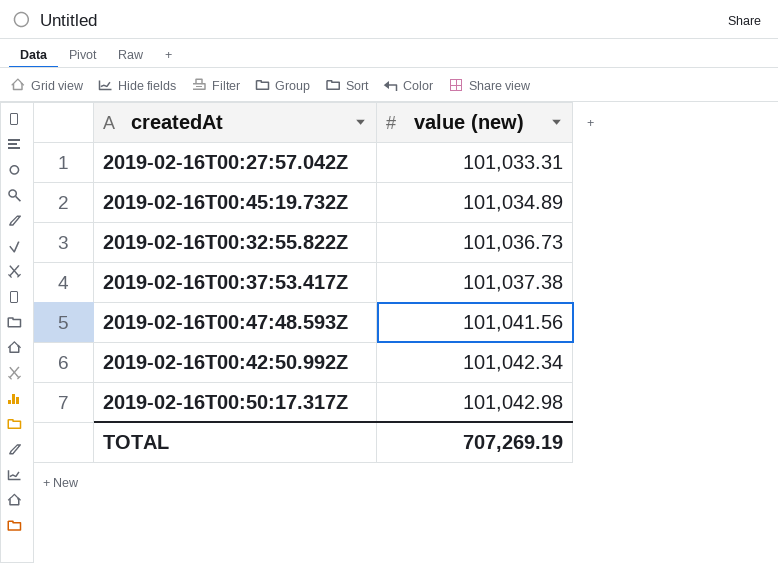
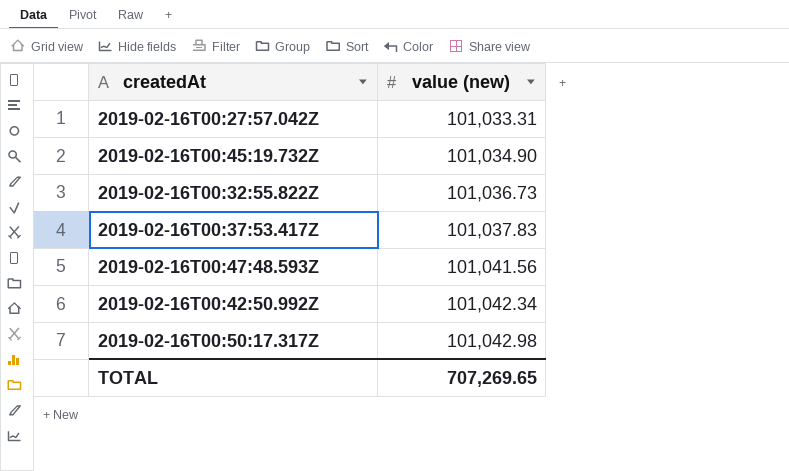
2019-02-16T00:45:19.732Z | value (new): 101,034.89 -> 101,034.90
2019-02-16T00:37:53.417Z | value (new): 101,037.38 -> 101,037.83
TOTAL | value (new): 707,269.19 -> 707,269.65

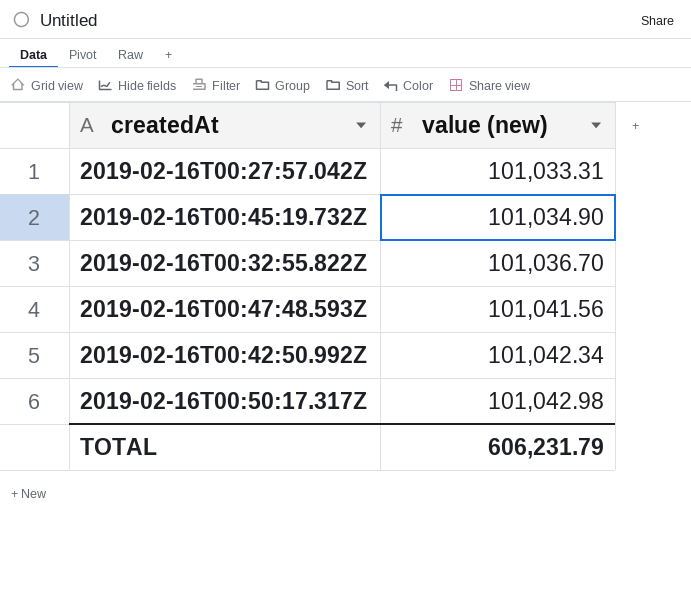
row 2019-02-16T00:37:53.417Z: 101,037.83 -> none
2019-02-16T00:32:55.822Z | value (new): 101,036.73 -> 101,036.70
TOTAL | value (new): 707,269.65 -> 606,231.79

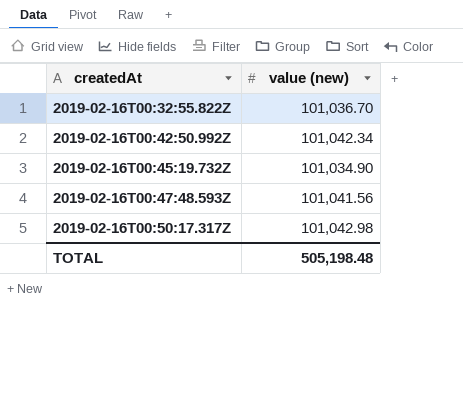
row order: value (new) ascending -> createdAt ascending
row 2019-02-16T00:27:57.042Z: 101,033.31 -> none
TOTAL | value (new): 606,231.79 -> 505,198.48

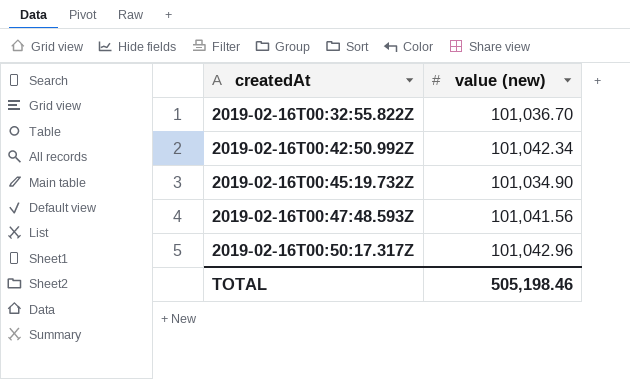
2019-02-16T00:50:17.317Z | value (new): 101,042.98 -> 101,042.96
TOTAL | value (new): 505,198.48 -> 505,198.46

